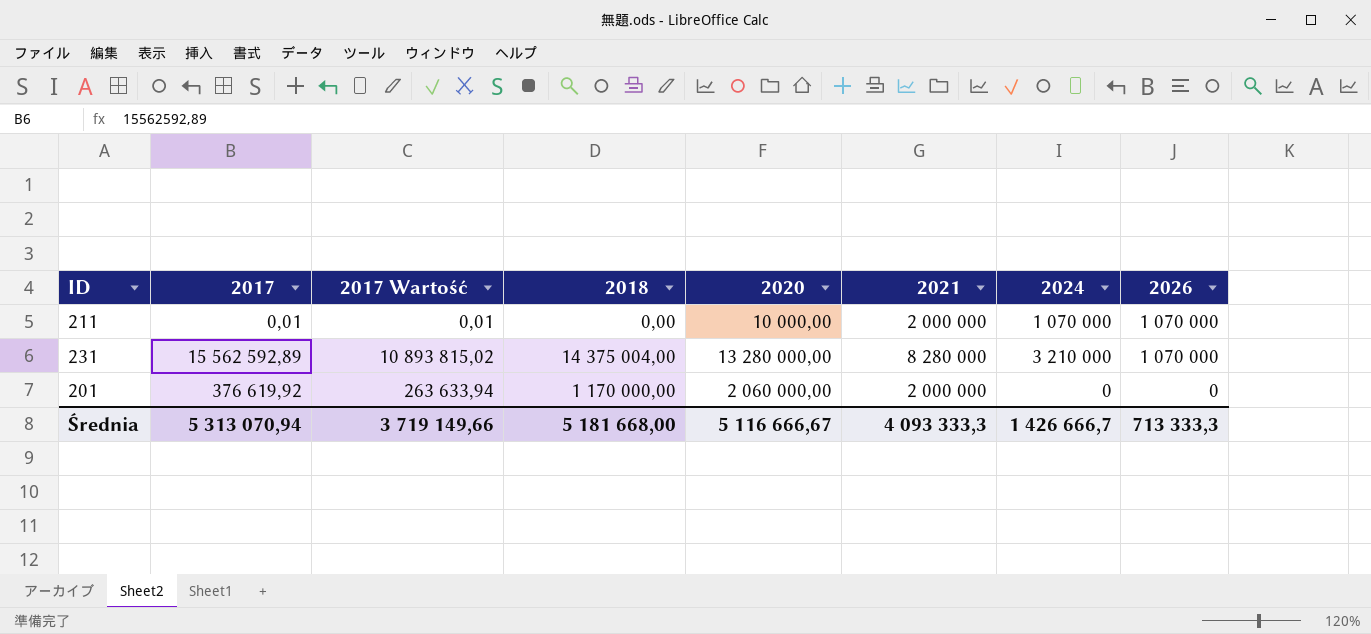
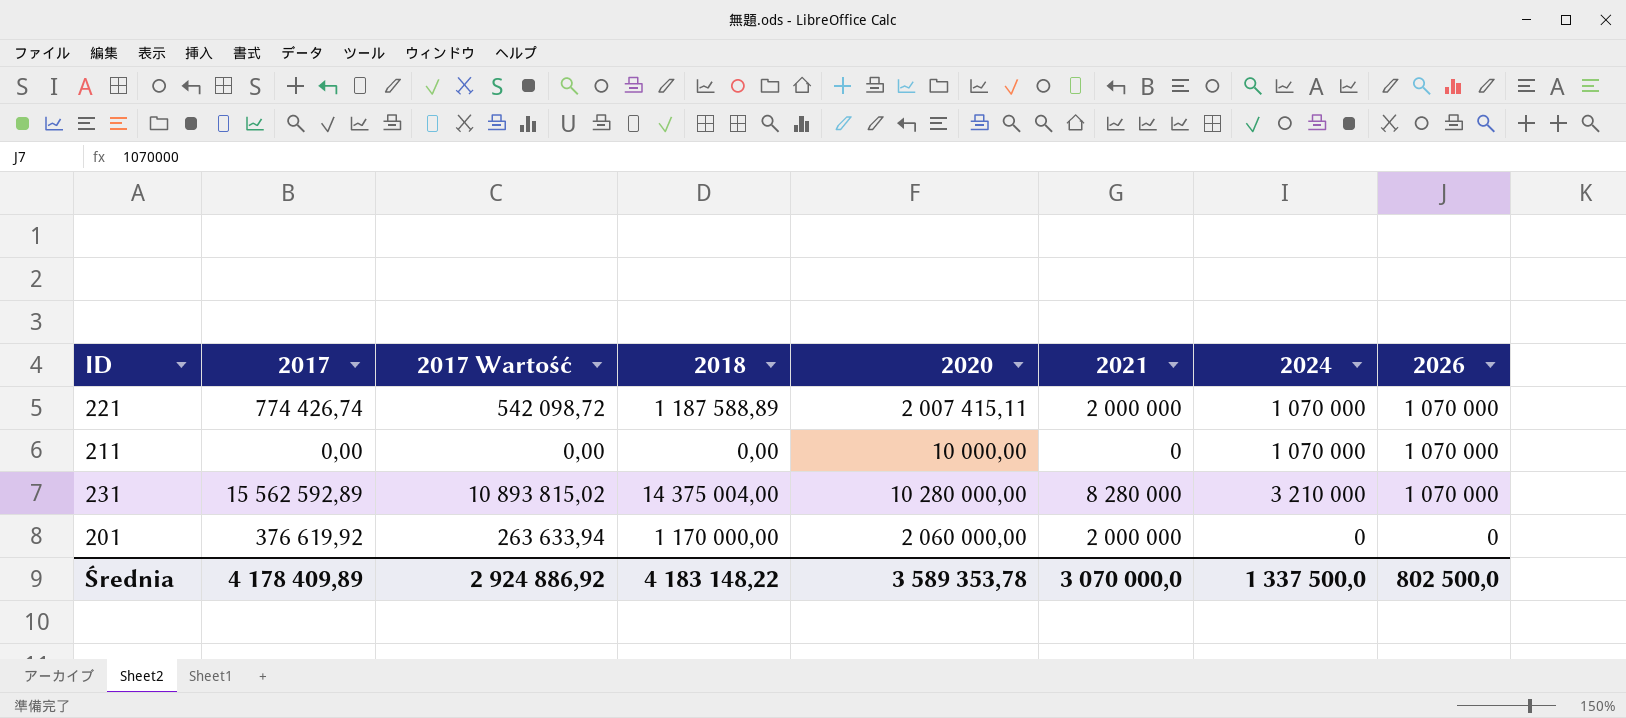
row 221: none -> 774 426,74 | 542 098,72 | 1 187 588,89 | 2 007 415,11 | 2 000 000 | 1 070 000 | 1 070 000
211 | 2017: 0,01 -> 0,00
211 | 2017 Wartość: 0,01 -> 0,00
211 | 2021: 2 000 000 -> 0
231 | 2020: 13 280 000,00 -> 10 280 000,00
Średnia | 2017: 5 313 070,94 -> 4 178 409,89
Średnia | 2017 Wartość: 3 719 149,66 -> 2 924 886,92
Średnia | 2018: 5 181 668,00 -> 4 183 148,22
Średnia | 2020: 5 116 666,67 -> 3 589 353,78
Średnia | 2021: 4 093 333,3 -> 3 070 000,0
Średnia | 2024: 1 426 666,7 -> 1 337 500,0
Średnia | 2026: 713 333,3 -> 802 500,0

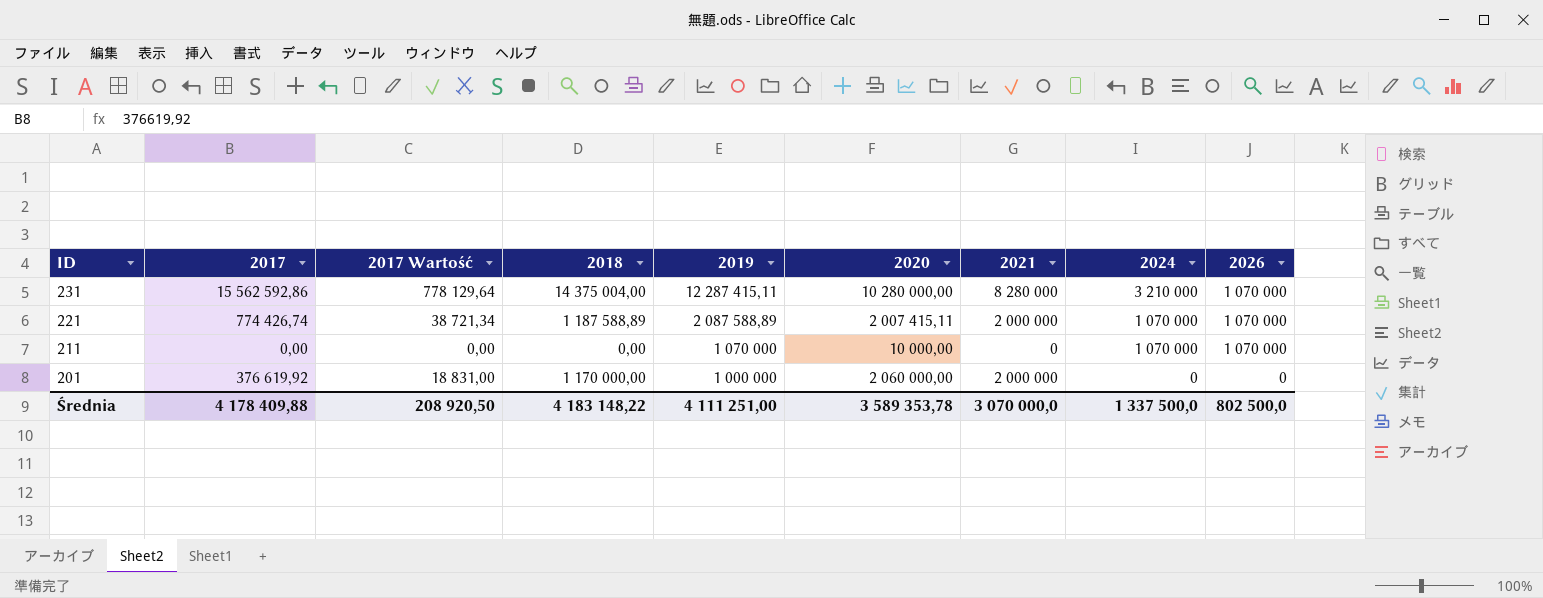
row order: 2026 descending -> ID descending
column 2017 Wartość | formula: [2017] * 0,7 -> [2017] * 0,05
column 2019 | position: none -> 5
231 | 2017: 15 562 592,89 -> 15 562 592,86
Średnia | 2017: 4 178 409,89 -> 4 178 409,88
Średnia | 2017 Wartość: 2 924 886,92 -> 208 920,50

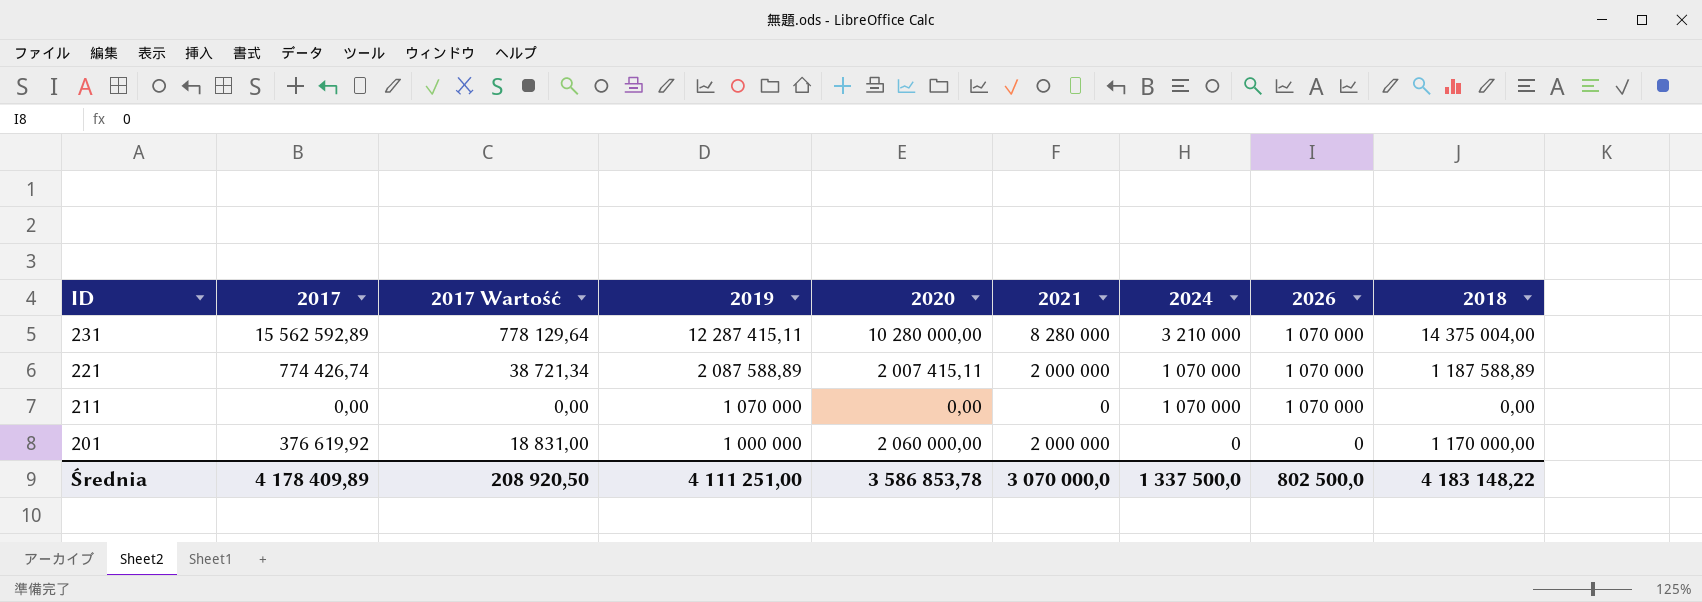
column 2018 | position: 4 -> 9
231 | 2017: 15 562 592,86 -> 15 562 592,89
211 | 2020: 10 000,00 -> 0,00
Średnia | 2017: 4 178 409,88 -> 4 178 409,89
Średnia | 2020: 3 589 353,78 -> 3 586 853,78

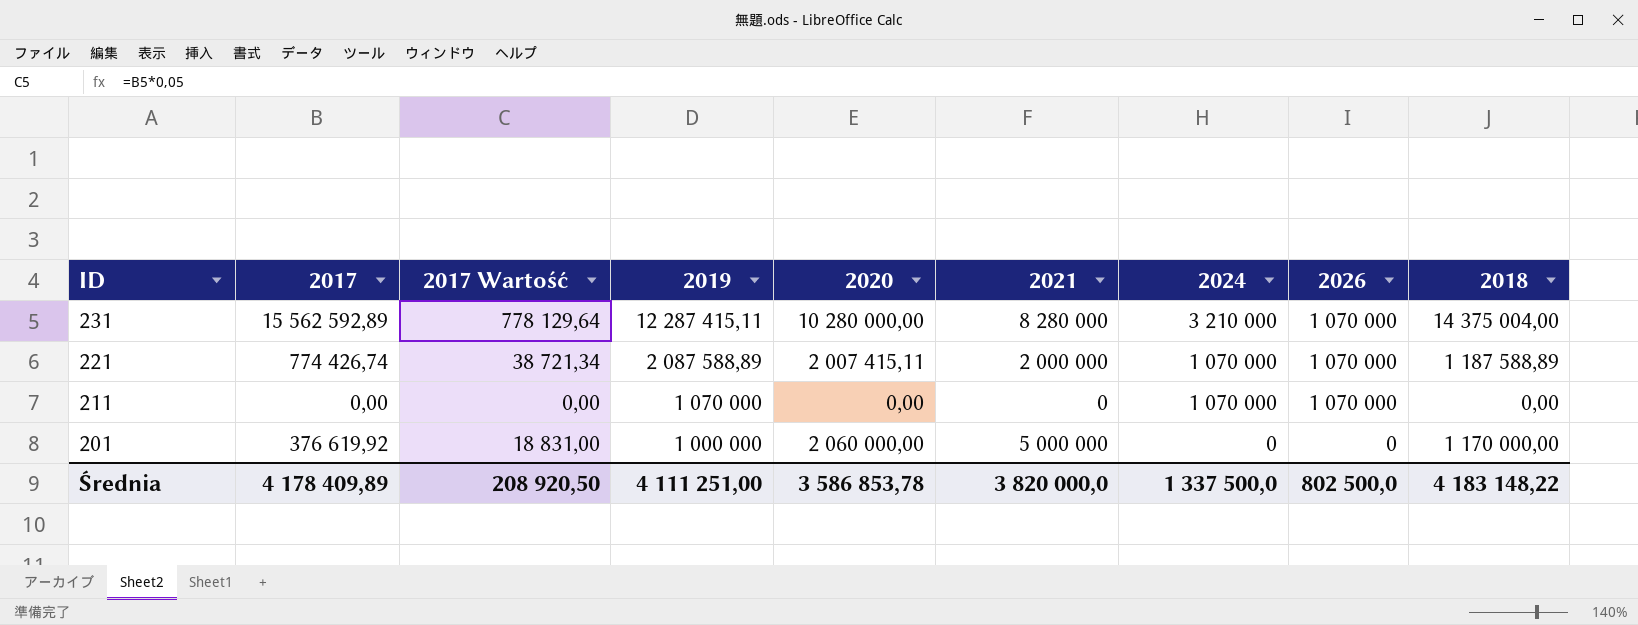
201 | 2021: 2 000 000 -> 5 000 000
Średnia | 2021: 3 070 000,0 -> 3 820 000,0

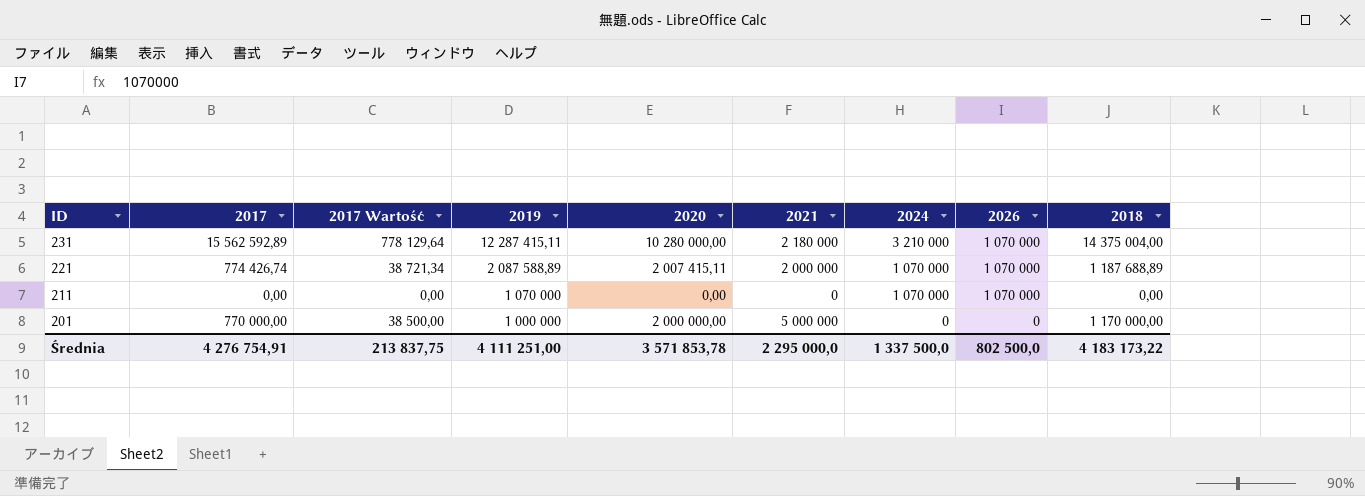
231 | 2021: 8 280 000 -> 2 180 000
221 | 2018: 1 187 588,89 -> 1 187 688,89
201 | 2017: 376 619,92 -> 770 000,00
201 | 2017 Wartość: 18 831,00 -> 38 500,00
201 | 2020: 2 060 000,00 -> 2 000 000,00
Średnia | 2017: 4 178 409,89 -> 4 276 754,91
Średnia | 2017 Wartość: 208 920,50 -> 213 837,75
Średnia | 2020: 3 586 853,78 -> 3 571 853,78
Średnia | 2021: 3 820 000,0 -> 2 295 000,0
Średnia | 2018: 4 183 148,22 -> 4 183 173,22

